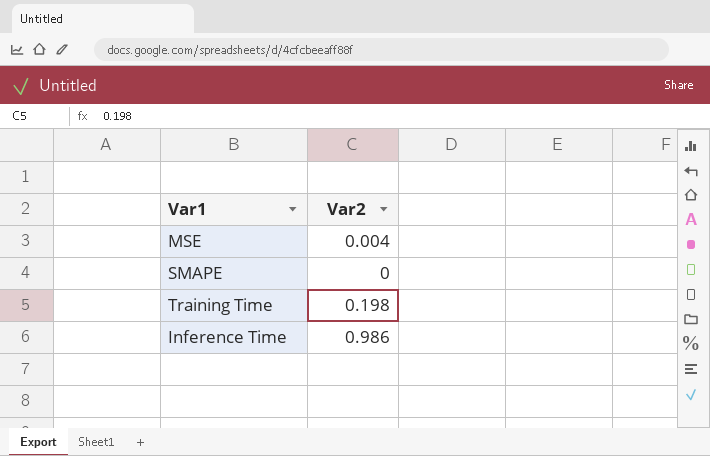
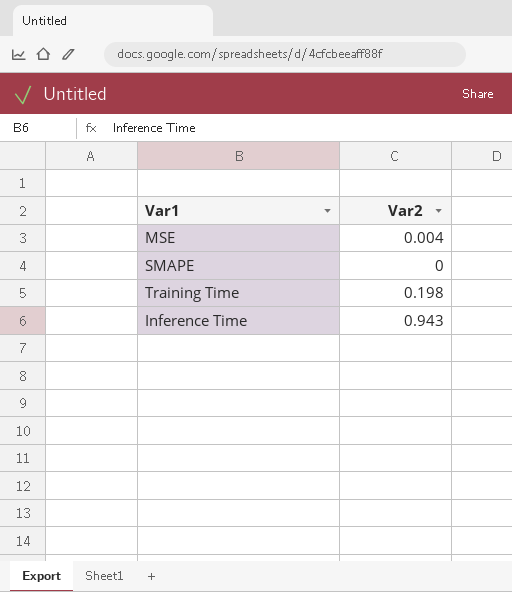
Inference Time | Var2: 0.986 -> 0.943

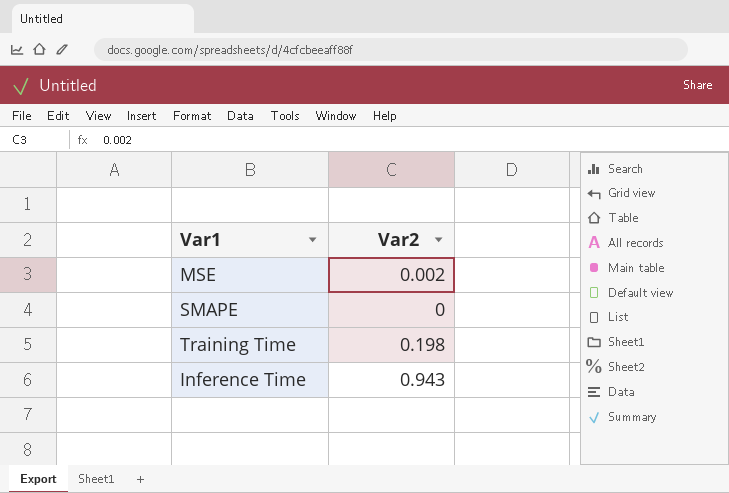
MSE | Var2: 0.004 -> 0.002

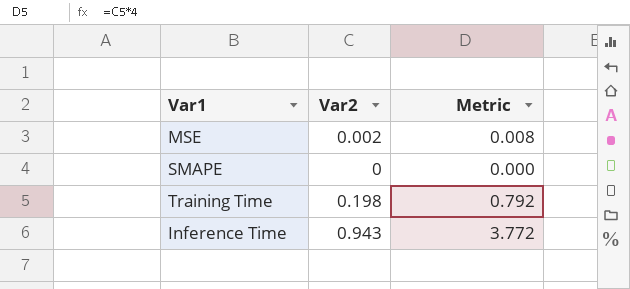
column Metric | formula: none -> [Var2] * 4

